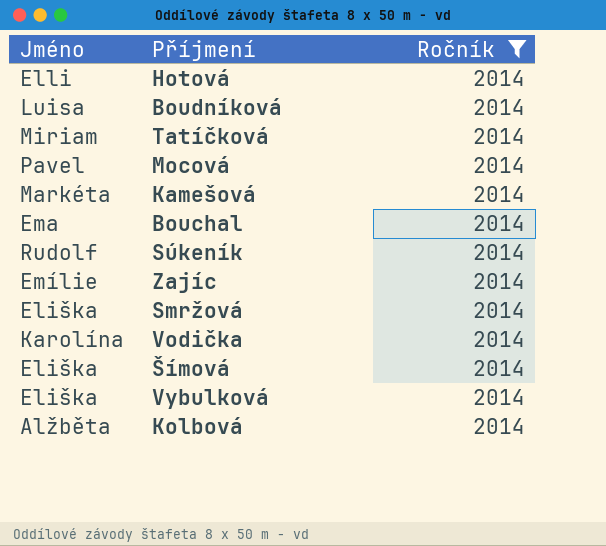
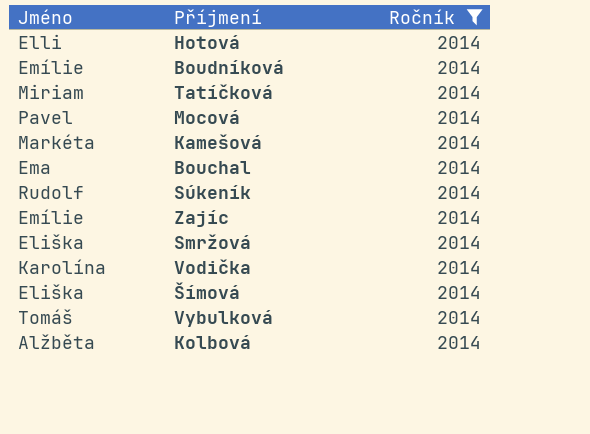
Boudníková | Jméno: Luisa -> Emílie
Vybulková | Jméno: Eliška -> Tomáš

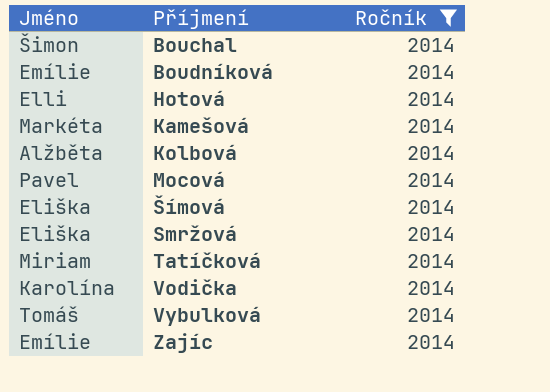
row order: none -> Příjmení ascending
row Súkeník: Rudolf | 2014 -> none
Bouchal | Jméno: Ema -> Šimon

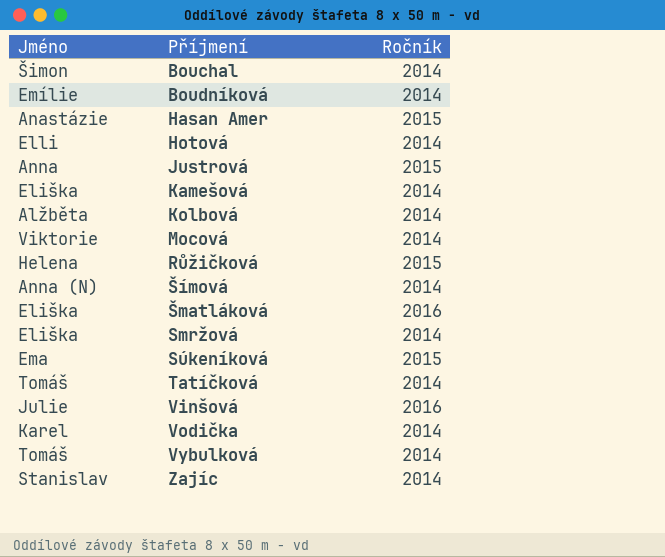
filter: Ročník = 2014 -> none
Kamešová | Jméno: Markéta -> Eliška
Mocová | Jméno: Pavel -> Viktorie
Šímová | Jméno: Eliška -> Anna (N)
Tatíčková | Jméno: Miriam -> Tomáš
Vodička | Jméno: Karolína -> Karel
Zajíc | Jméno: Emílie -> Stanislav

